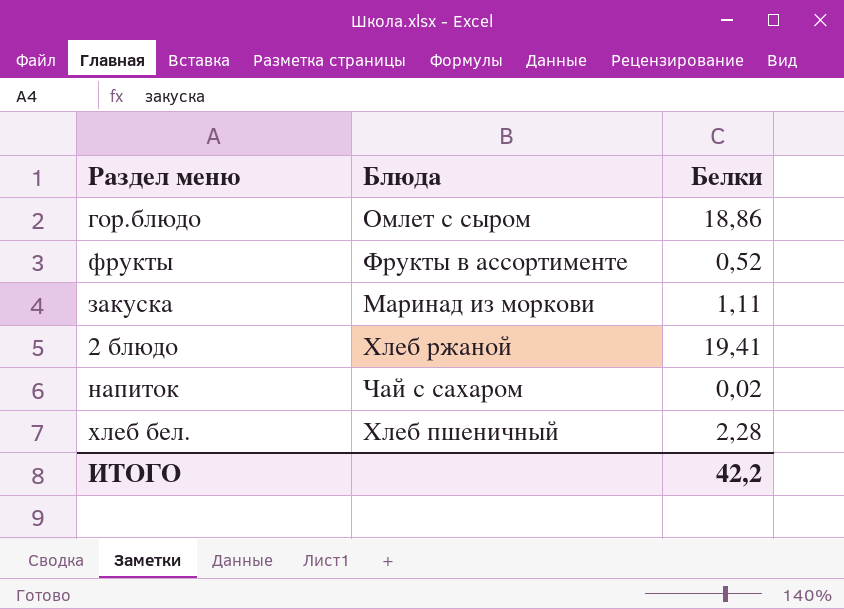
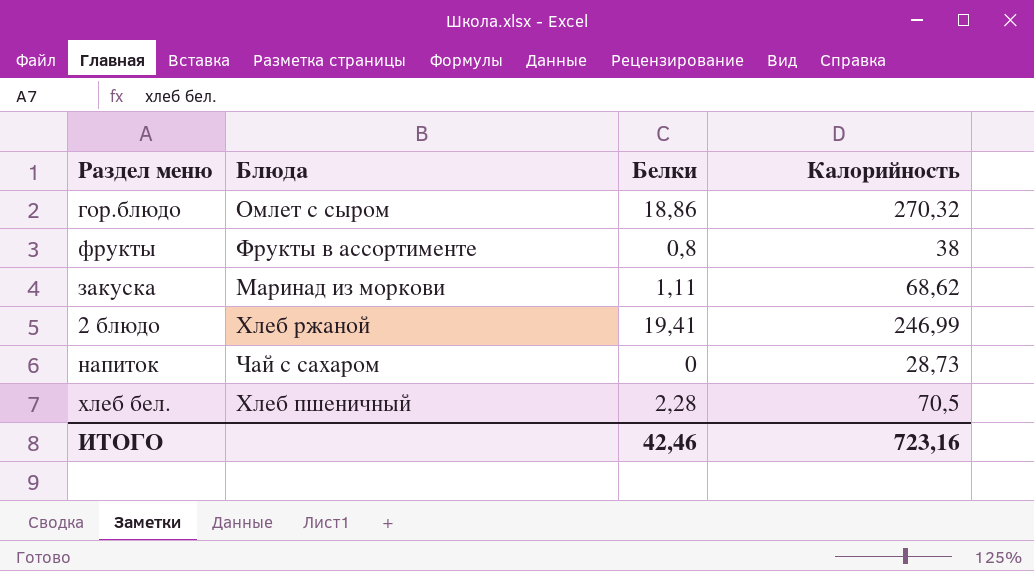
column Калорийность | position: none -> 4
фрукты | Белки: 0,52 -> 0,8
напиток | Белки: 0,02 -> 0
ИТОГО | Белки: 42,2 -> 42,46

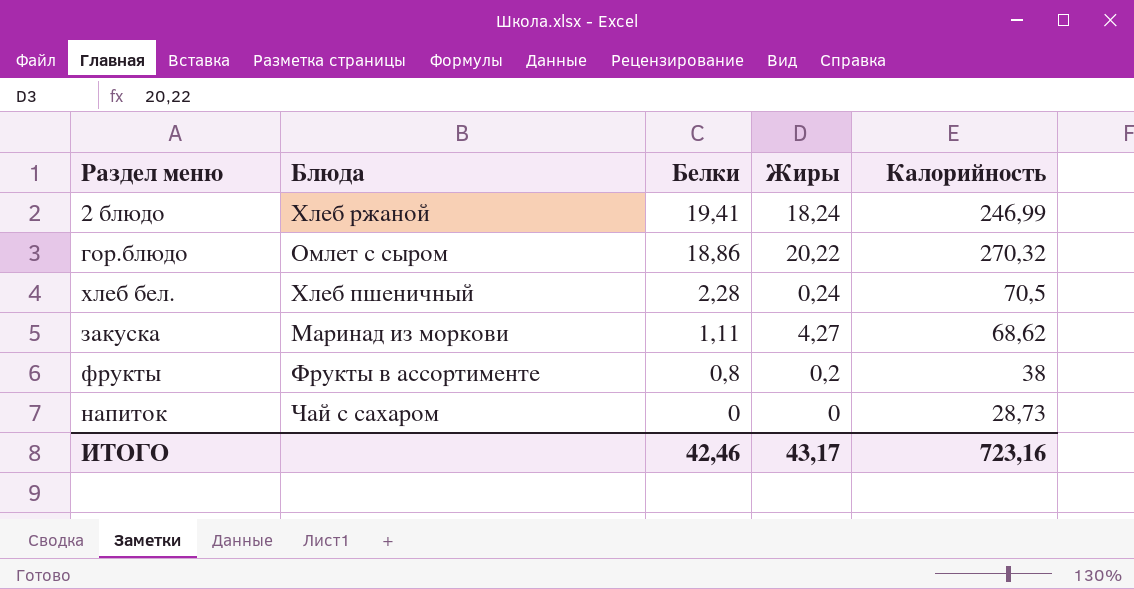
row order: none -> Белки descending
column Жиры | position: none -> 4

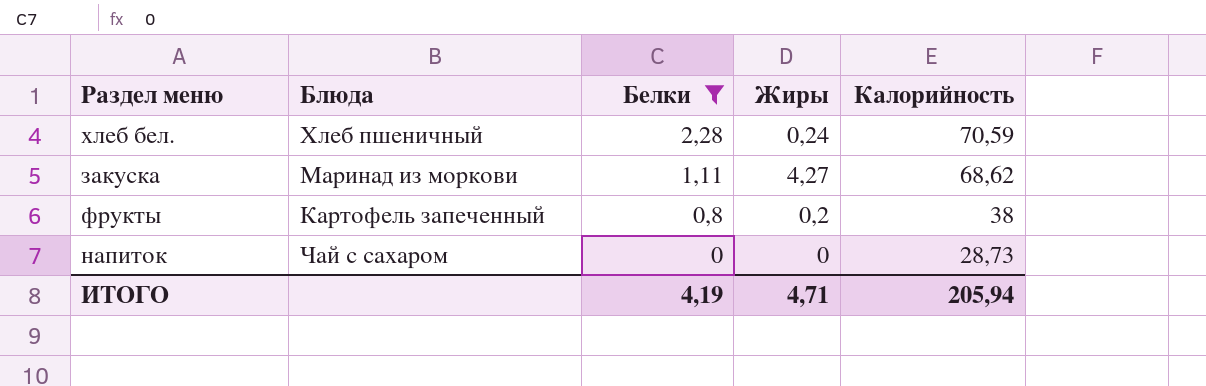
filter: none -> Белки <= 2,28
хлеб бел. | Калорийность: 70,5 -> 70,59
фрукты | Блюда: Фрукты в ассортименте -> Картофель запеченный
ИТОГО | Белки: 42,46 -> 4,19
ИТОГО | Жиры: 43,17 -> 4,71
ИТОГО | Калорийность: 723,16 -> 205,94

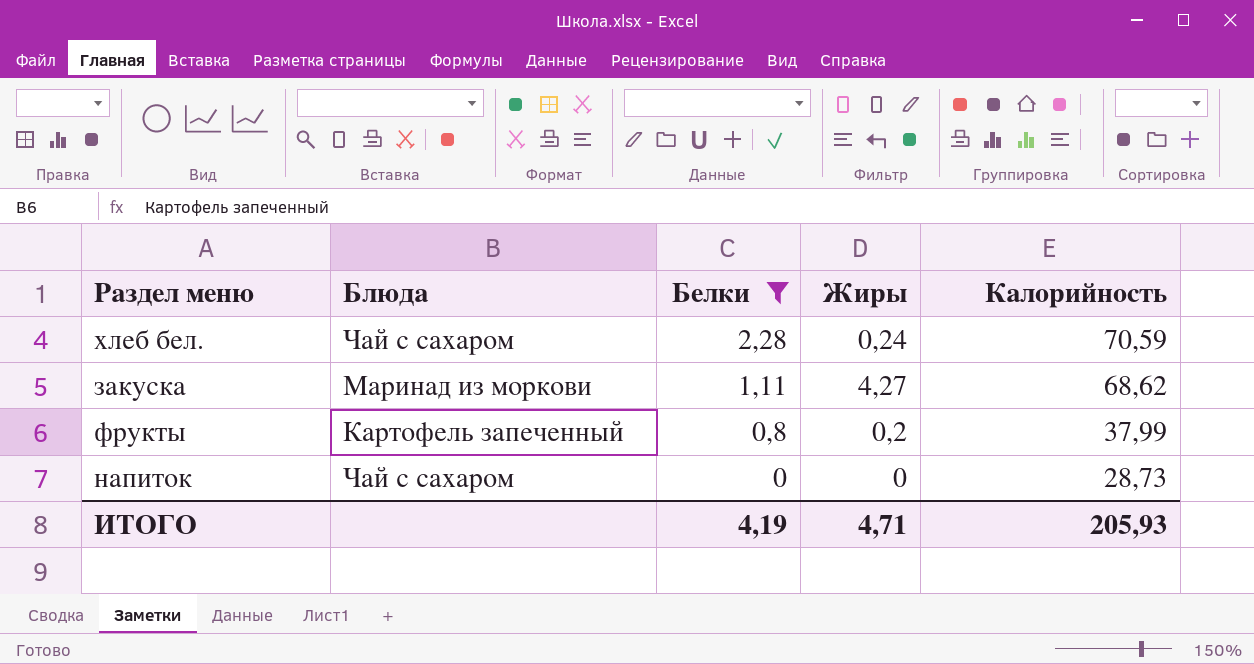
хлеб бел. | Блюда: Хлеб пшеничный -> Чай с сахаром
фрукты | Калорийность: 38 -> 37,99
ИТОГО | Калорийность: 205,94 -> 205,93

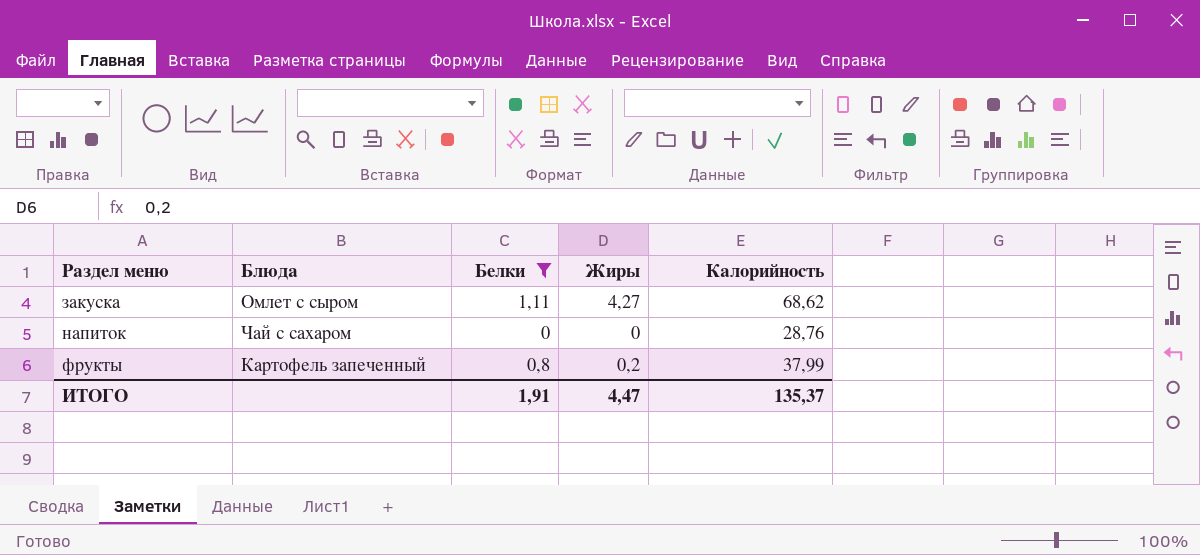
row order: Белки descending -> Раздел меню ascending
row хлеб бел.: Чай с сахаром | 2,28 | 0,24 | 70,59 -> none
закуска | Блюда: Маринад из моркови -> Омлет с сыром
напиток | Калорийность: 28,73 -> 28,76
ИТОГО | Белки: 4,19 -> 1,91
ИТОГО | Жиры: 4,71 -> 4,47
ИТОГО | Калорийность: 205,93 -> 135,37

